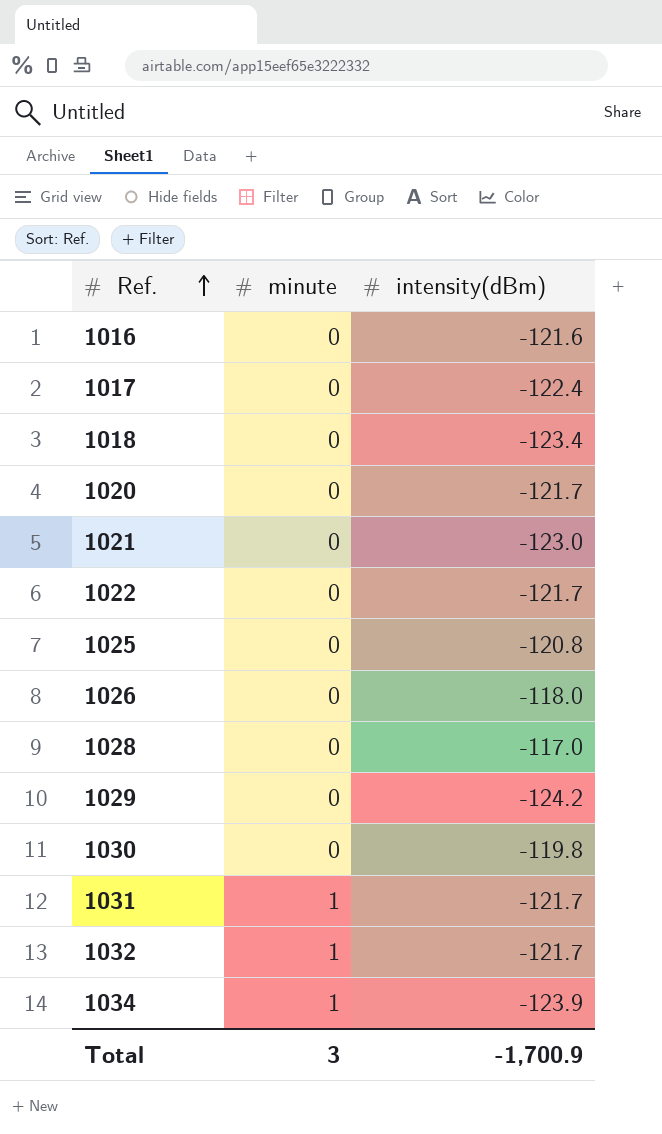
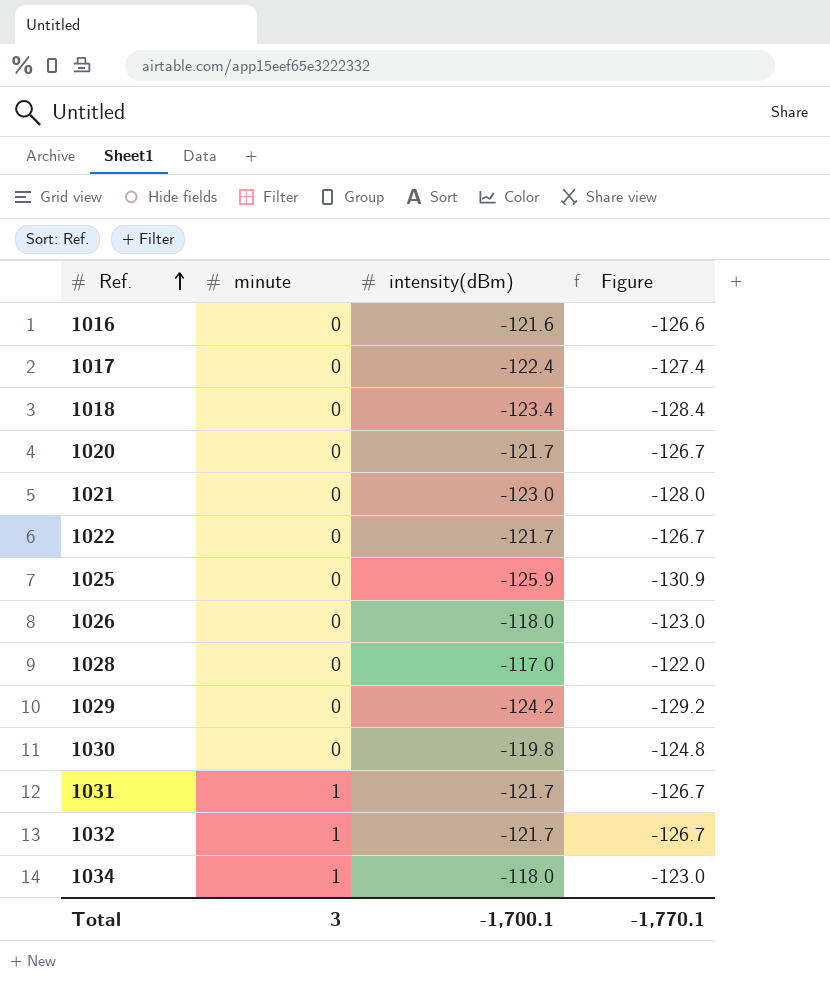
column Figure | formula: none -> [intensity(dBm)] - 5
1025 | intensity(dBm): -120.8 -> -125.9
1034 | intensity(dBm): -123.9 -> -118.0
Total | intensity(dBm): -1,700.9 -> -1,700.1

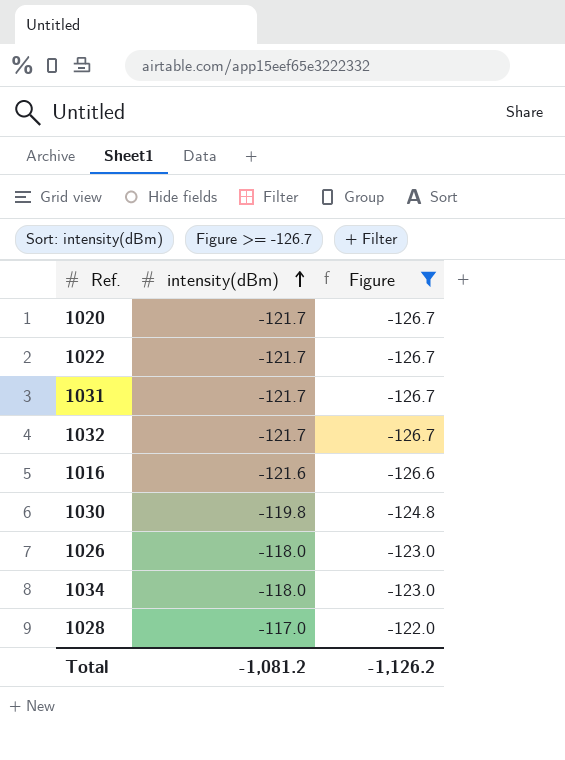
filter: none -> Figure >= -126.7
row order: Ref. ascending -> intensity(dBm) ascending
column minute | position: 2 -> none
Total | intensity(dBm): -1,700.1 -> -1,081.2
Total | Figure: -1,770.1 -> -1,126.2

